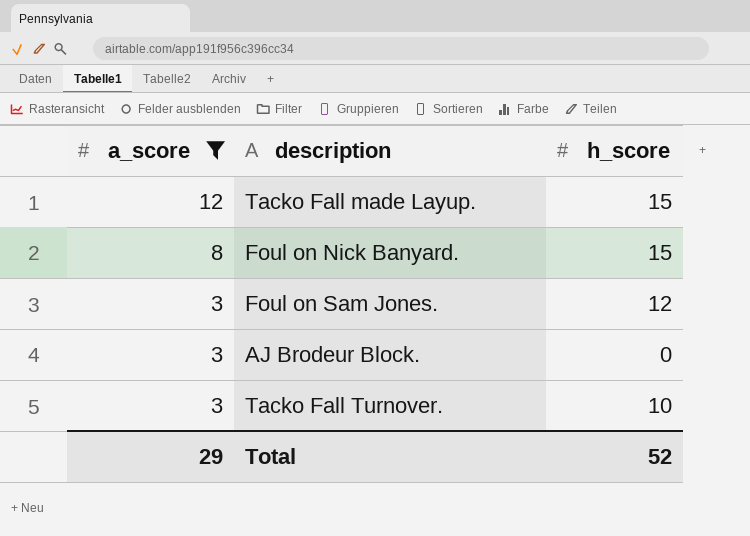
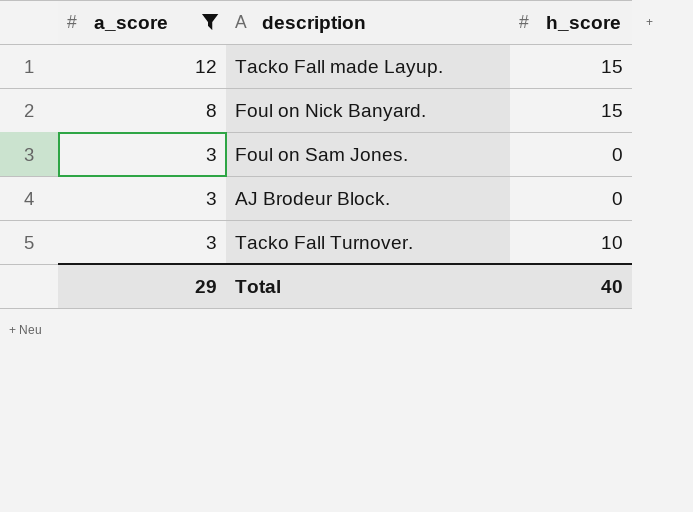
Foul on Sam Jones. | h_score: 12 -> 0
Total | h_score: 52 -> 40

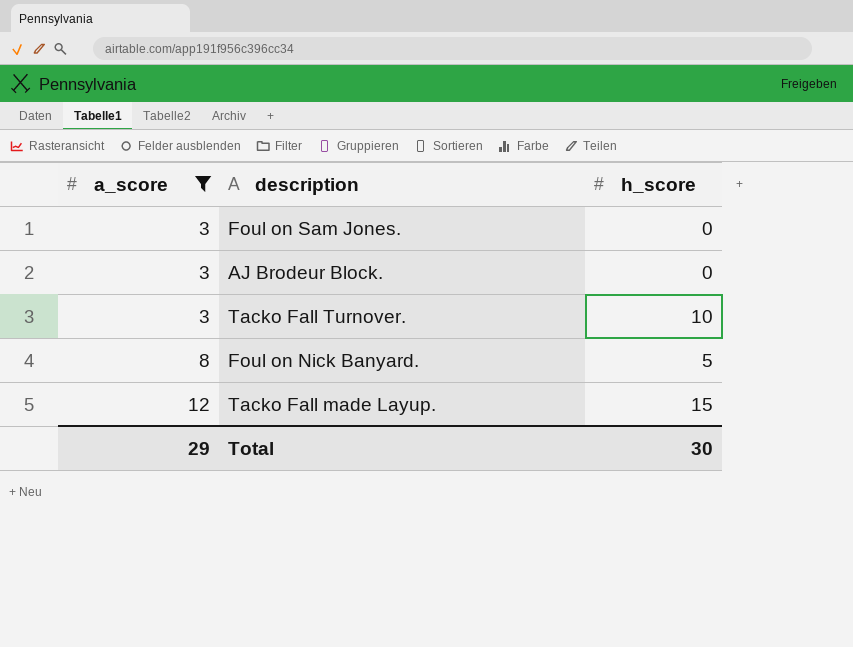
row order: a_score descending -> a_score ascending
Foul on Nick Banyard. | h_score: 15 -> 5
Total | h_score: 40 -> 30

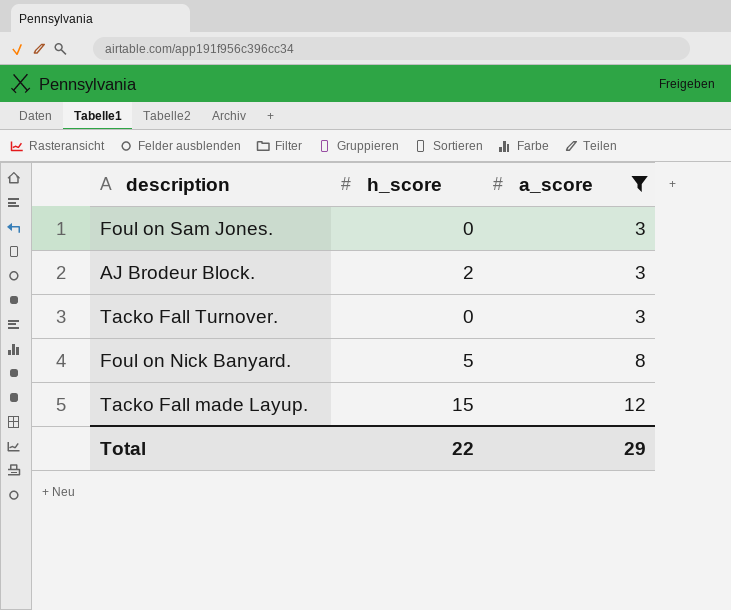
column a_score | position: 1 -> 3
AJ Brodeur Block. | h_score: 0 -> 2
Tacko Fall Turnover. | h_score: 10 -> 0
Total | h_score: 30 -> 22

